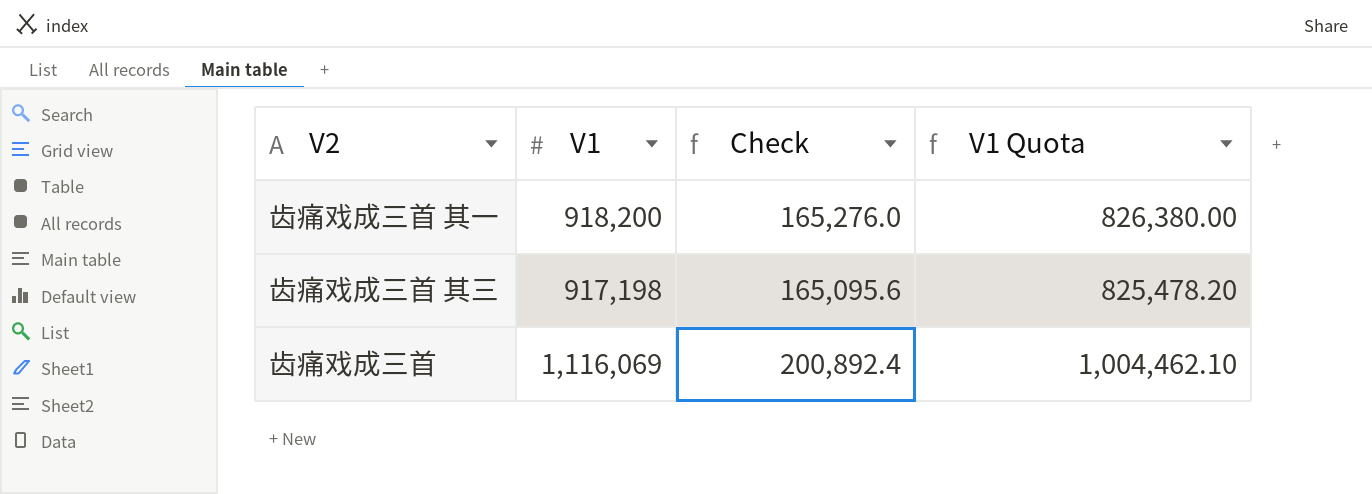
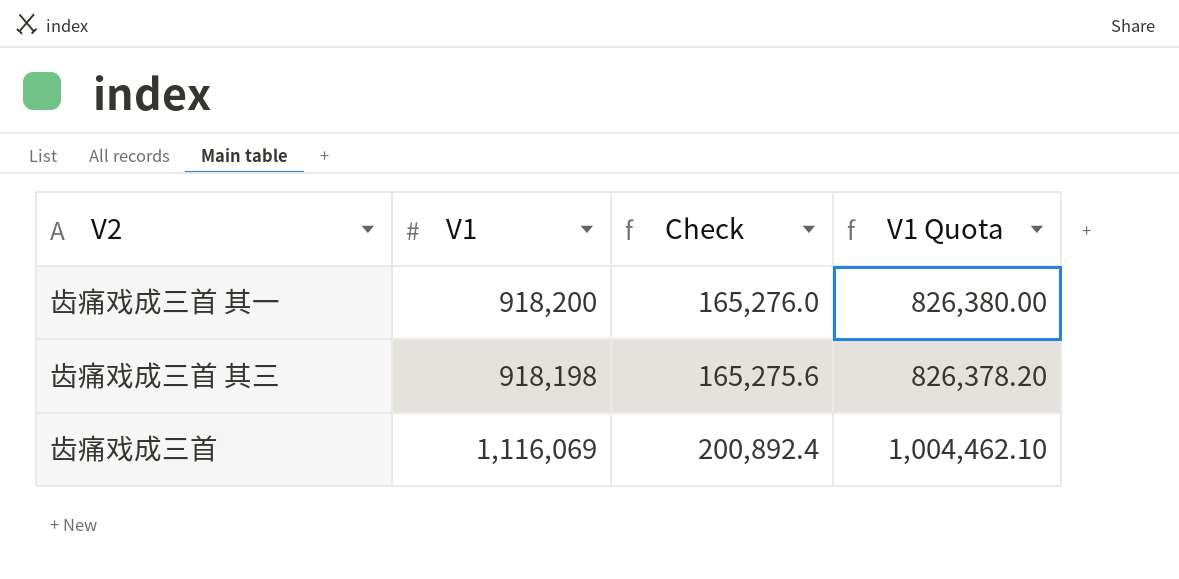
齿痛戏成三首 其三 | V1: 917,198 -> 918,198
齿痛戏成三首 其三 | Check: 165,095.6 -> 165,275.6
齿痛戏成三首 其三 | V1 Quota: 825,478.20 -> 826,378.20

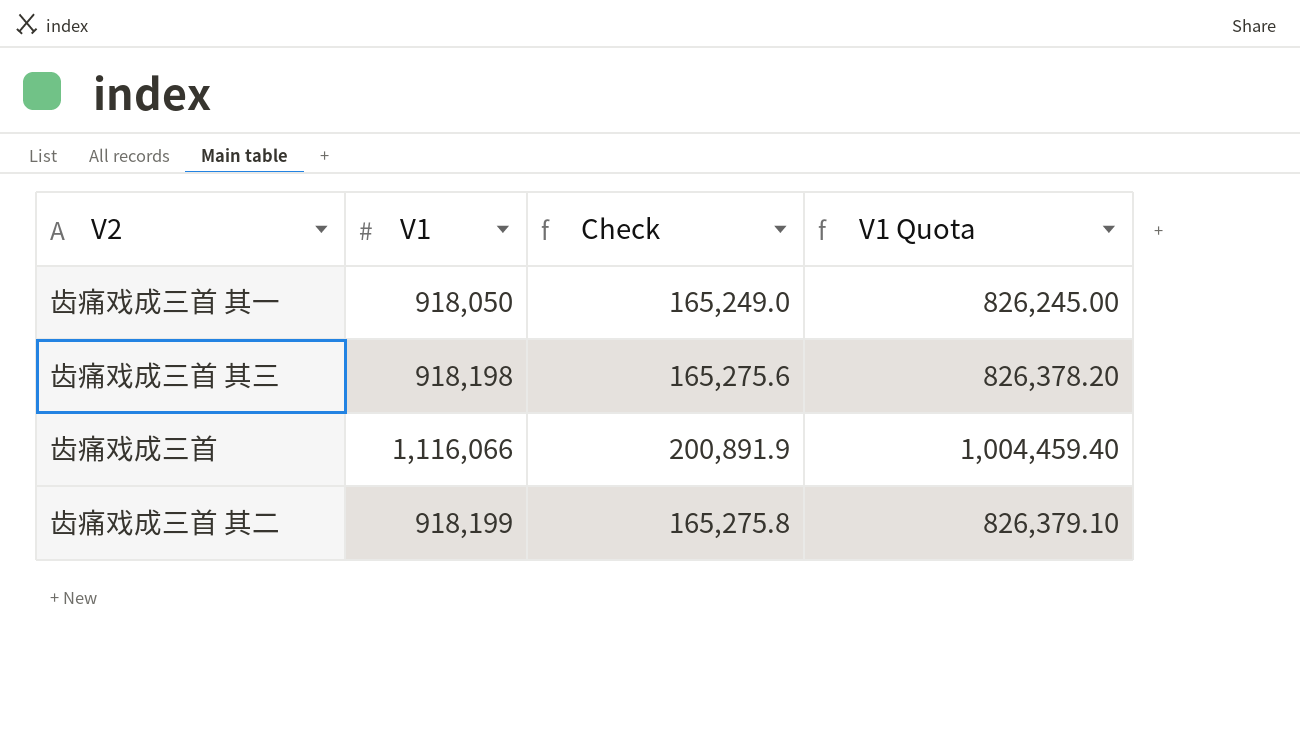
齿痛戏成三首 其一 | V1: 918,200 -> 918,050
齿痛戏成三首 其一 | Check: 165,276.0 -> 165,249.0
齿痛戏成三首 其一 | V1 Quota: 826,380.00 -> 826,245.00
齿痛戏成三首 | V1: 1,116,069 -> 1,116,066
齿痛戏成三首 | Check: 200,892.4 -> 200,891.9
齿痛戏成三首 | V1 Quota: 1,004,462.10 -> 1,004,459.40
row 齿痛戏成三首 其二: none -> 918,199 | 165,275.8 | 826,379.10

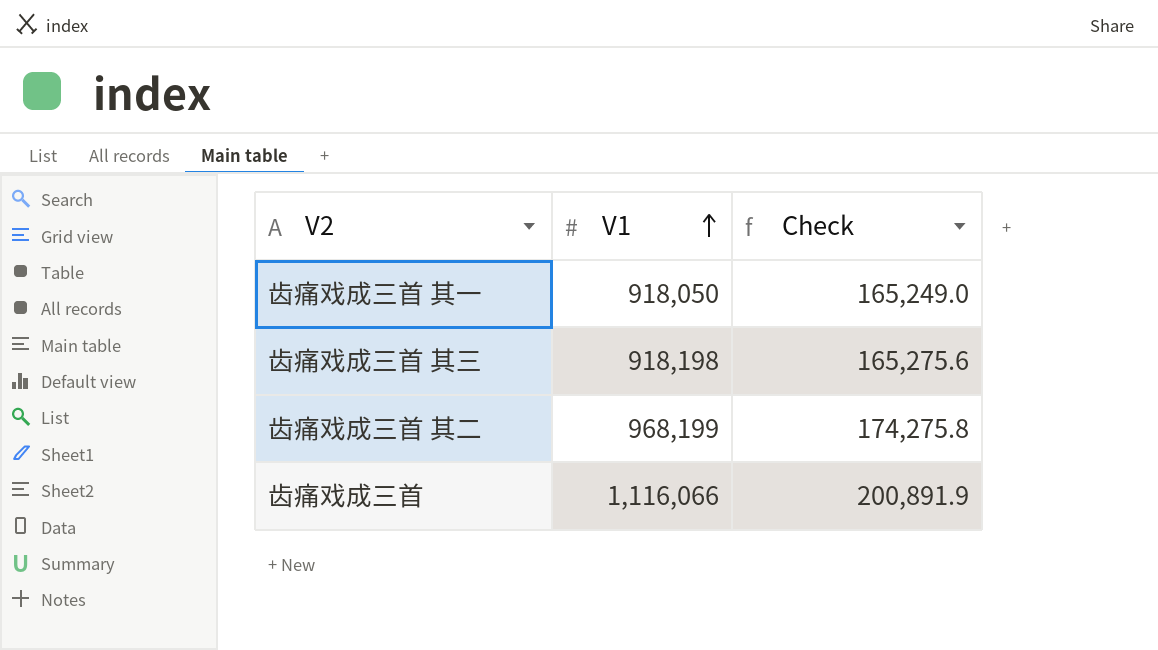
row order: none -> V1 ascending
column V1 Quota | formula: [V1] * 0.9 -> none
齿痛戏成三首 其二 | V1: 918,199 -> 968,199
齿痛戏成三首 其二 | Check: 165,275.8 -> 174,275.8

